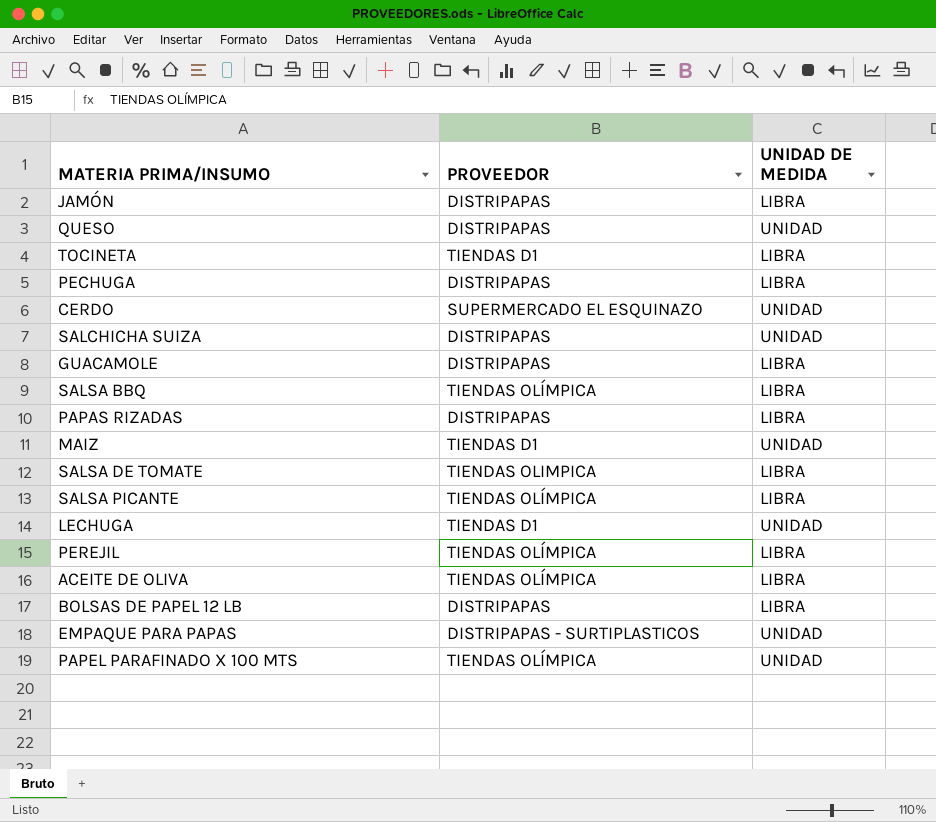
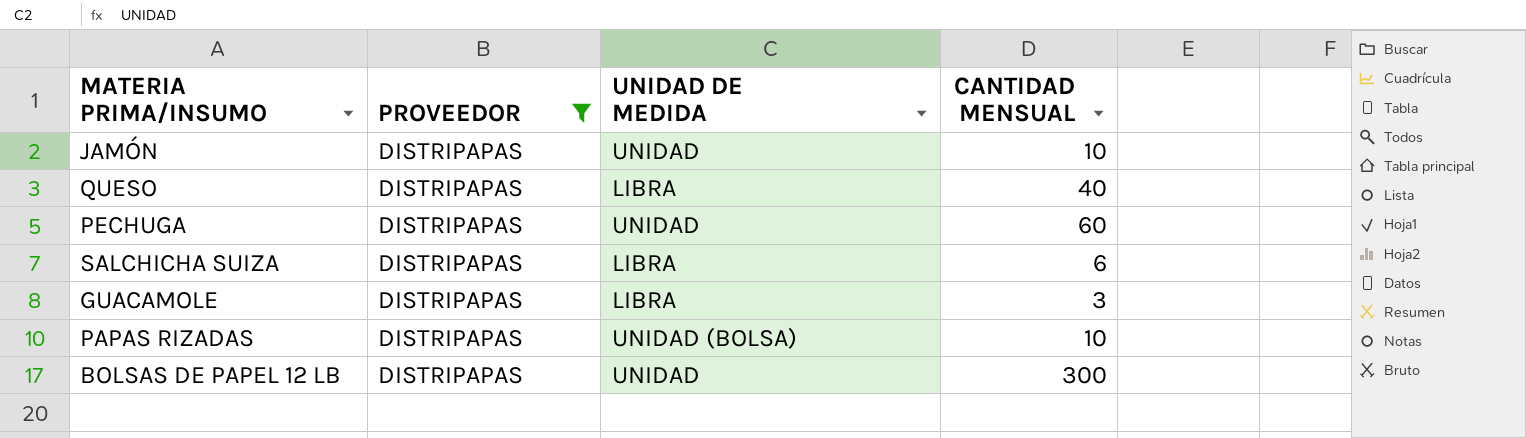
filter: none -> PROVEEDOR = DISTRIPAPAS
column CANTIDAD MENSUAL | position: none -> 4
JAMÓN | UNIDAD DE MEDIDA: LIBRA -> UNIDAD
QUESO | UNIDAD DE MEDIDA: UNIDAD -> LIBRA
PECHUGA | UNIDAD DE MEDIDA: LIBRA -> UNIDAD
SALCHICHA SUIZA | UNIDAD DE MEDIDA: UNIDAD -> LIBRA
PAPAS RIZADAS | UNIDAD DE MEDIDA: LIBRA -> UNIDAD (BOLSA)
BOLSAS DE PAPEL 12 LB | UNIDAD DE MEDIDA: LIBRA -> UNIDAD

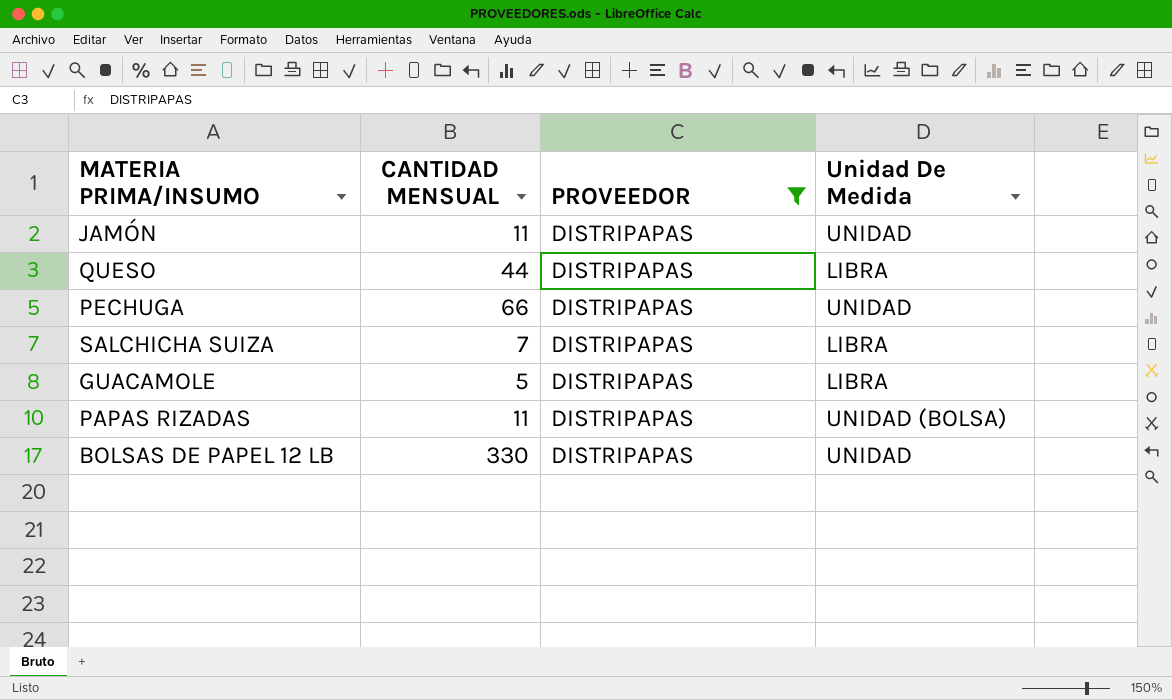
column CANTIDAD MENSUAL | position: 4 -> 2
column name: UNIDAD DE MEDIDA -> Unidad De Medida
JAMÓN | CANTIDAD MENSUAL: 10 -> 11
QUESO | CANTIDAD MENSUAL: 40 -> 44
PECHUGA | CANTIDAD MENSUAL: 60 -> 66
SALCHICHA SUIZA | CANTIDAD MENSUAL: 6 -> 7
GUACAMOLE | CANTIDAD MENSUAL: 3 -> 5
PAPAS RIZADAS | CANTIDAD MENSUAL: 10 -> 11
BOLSAS DE PAPEL 12 LB | CANTIDAD MENSUAL: 300 -> 330

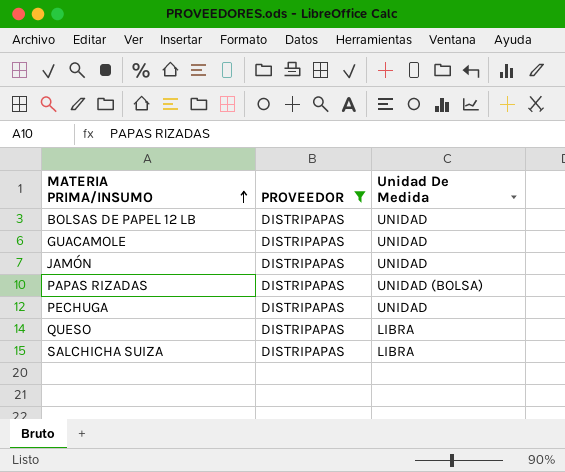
row order: none -> MATERIA PRIMA/INSUMO ascending
column CANTIDAD MENSUAL | position: 2 -> none
GUACAMOLE | Unidad De Medida: LIBRA -> UNIDAD

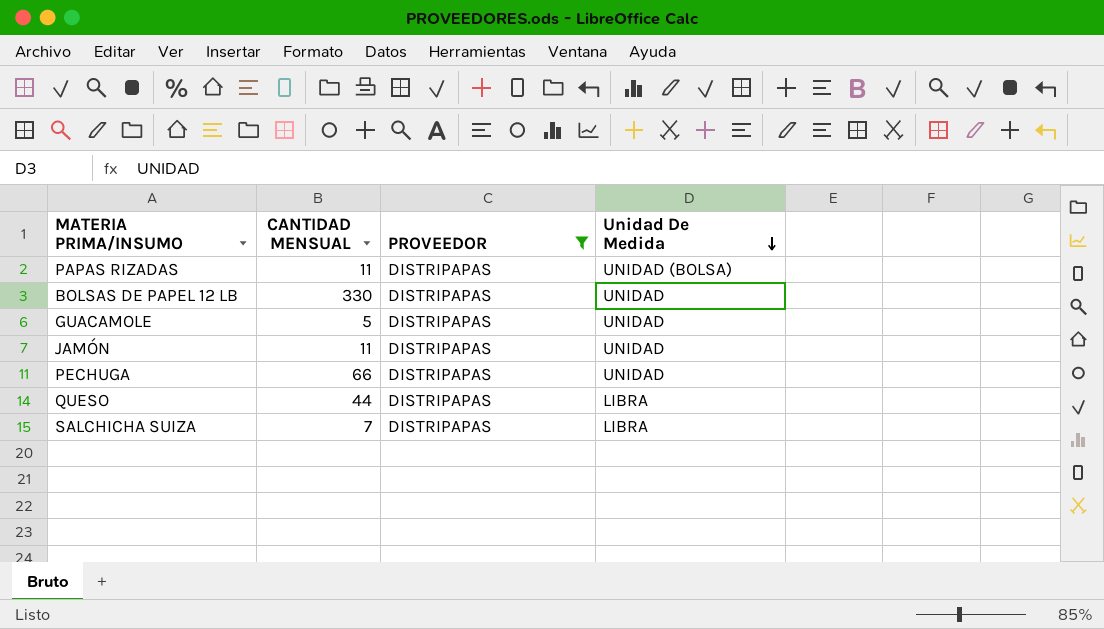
row order: MATERIA PRIMA/INSUMO ascending -> Unidad De Medida descending
column CANTIDAD MENSUAL | position: none -> 2

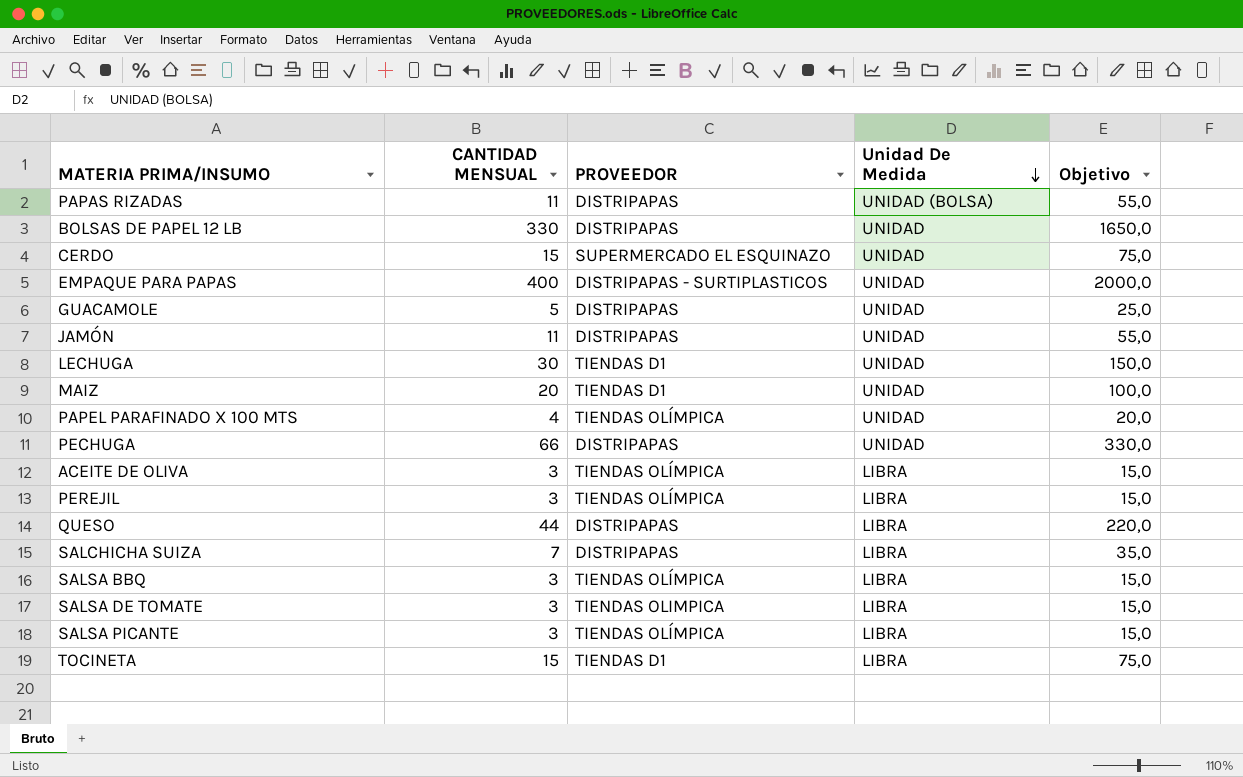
filter: PROVEEDOR = DISTRIPAPAS -> none
column Objetivo | formula: none -> [CANTIDAD MENSUAL] * 5

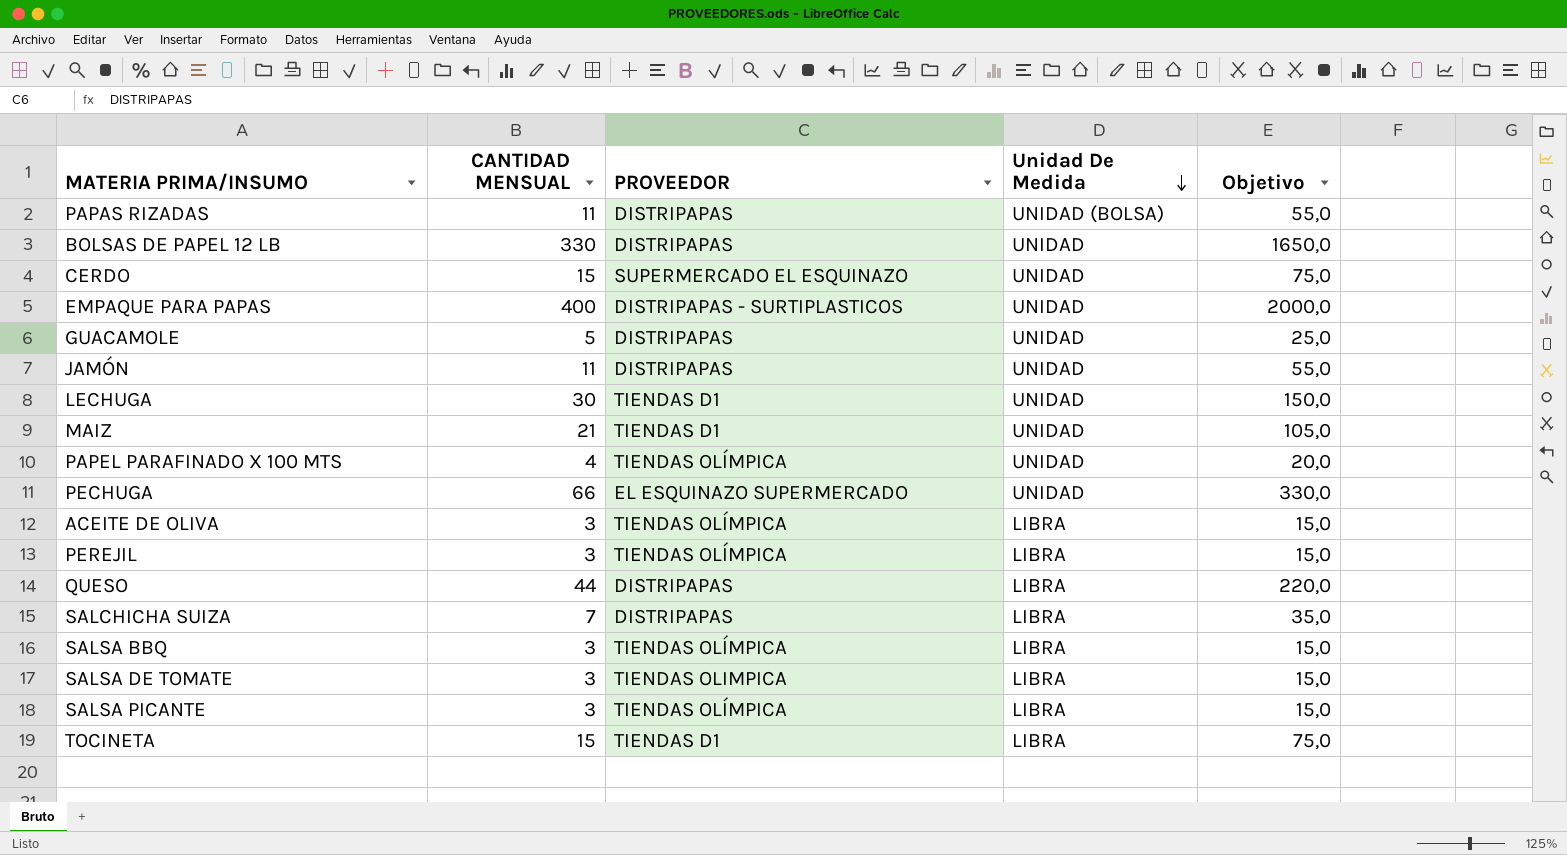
MAIZ | CANTIDAD MENSUAL: 20 -> 21
MAIZ | Objetivo: 100,0 -> 105,0
PECHUGA | PROVEEDOR: DISTRIPAPAS -> EL ESQUINAZO SUPERMERCADO

